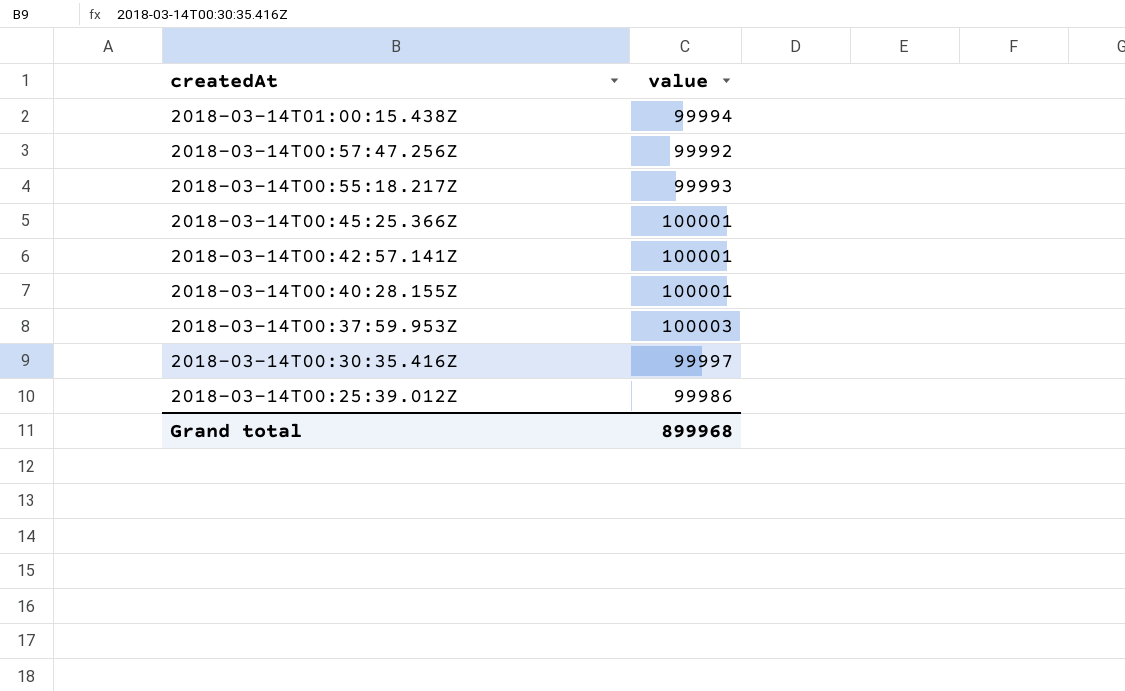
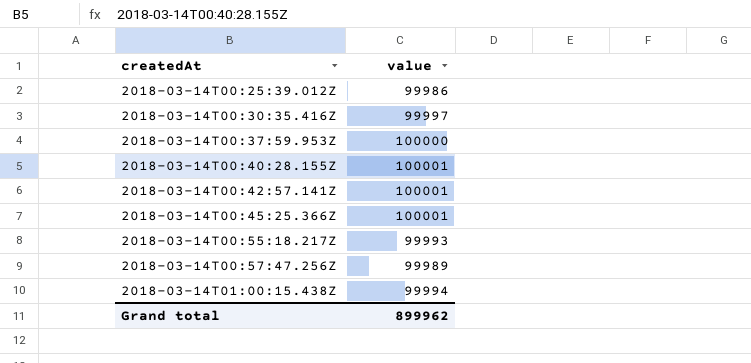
row order: createdAt descending -> createdAt ascending
2018-03-14T00:37:59.953Z | value: 100003 -> 100000
2018-03-14T00:57:47.256Z | value: 99992 -> 99989
Grand total | value: 899968 -> 899962

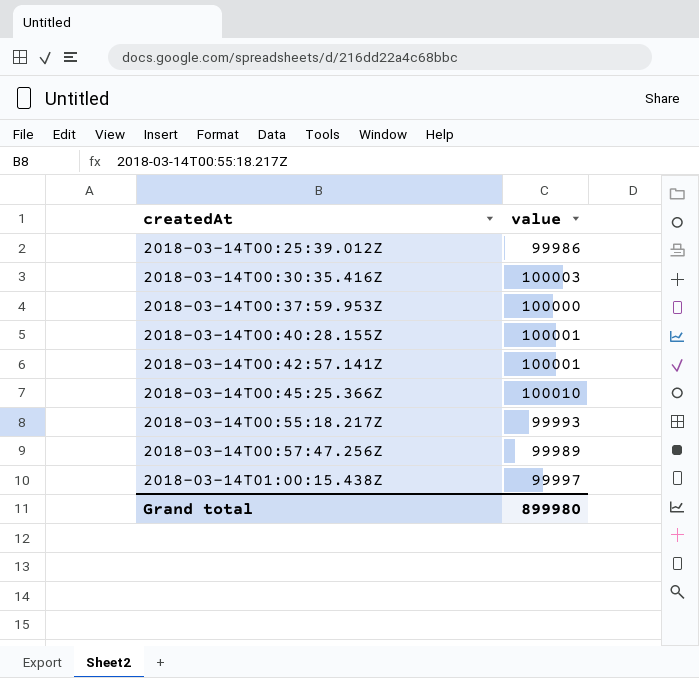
2018-03-14T00:30:35.416Z | value: 99997 -> 100003
2018-03-14T00:45:25.366Z | value: 100001 -> 100010
2018-03-14T01:00:15.438Z | value: 99994 -> 99997
Grand total | value: 899962 -> 899980

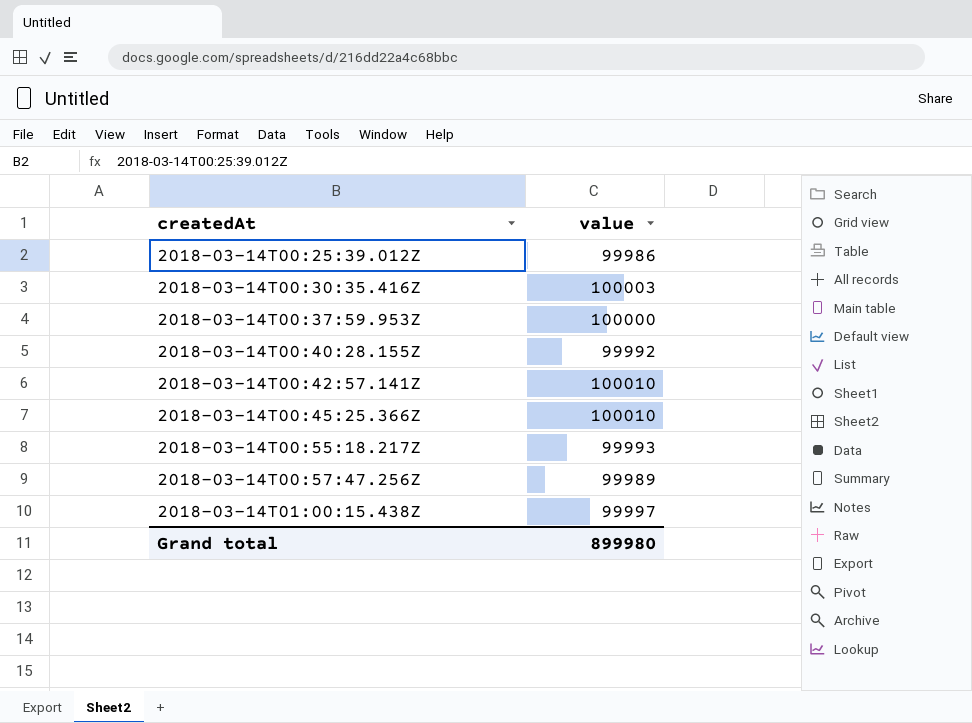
2018-03-14T00:40:28.155Z | value: 100001 -> 99992
2018-03-14T00:42:57.141Z | value: 100001 -> 100010

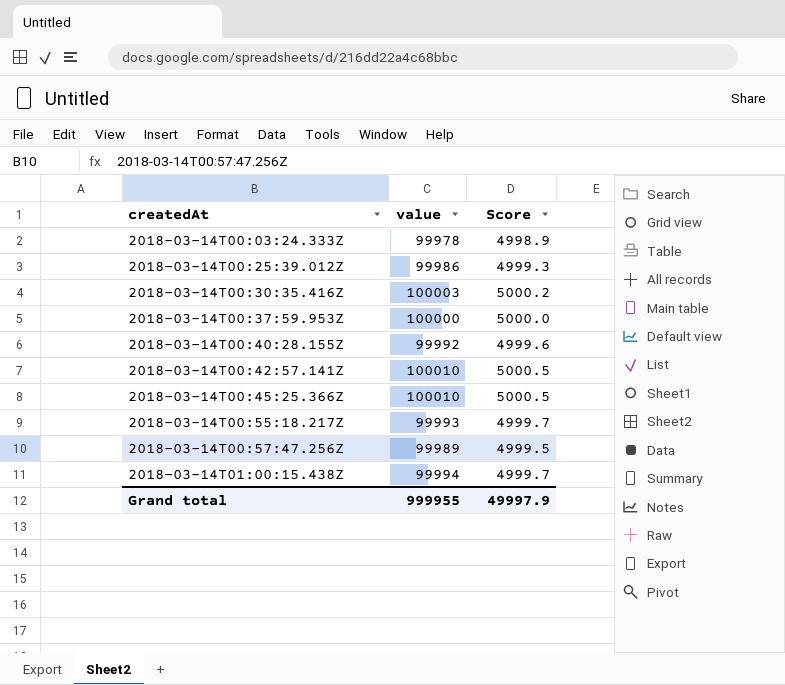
column Score | formula: none -> [value] * 0.05
row 2018-03-14T00:03:24.333Z: none -> 99978 | 4998.9
2018-03-14T01:00:15.438Z | value: 99997 -> 99994
Grand total | value: 899980 -> 999955

